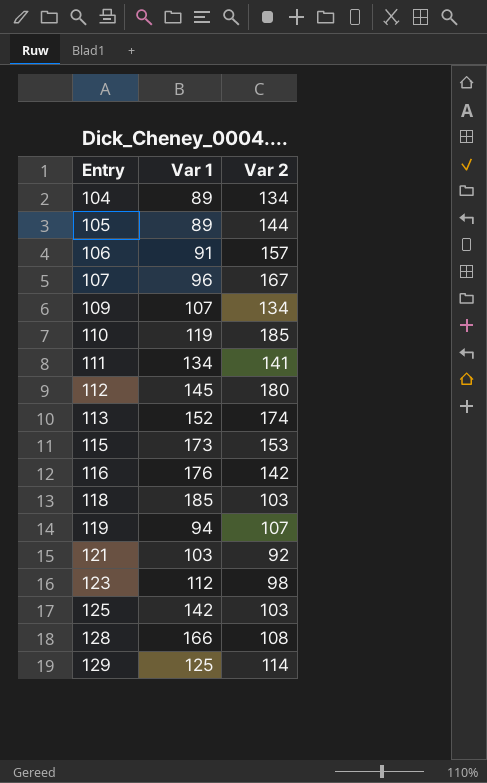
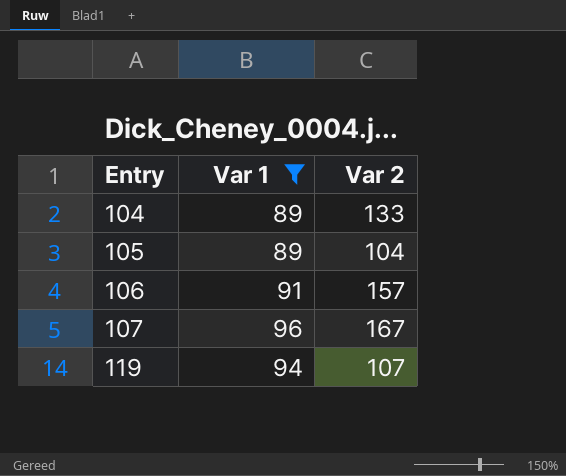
filter: none -> Var 1 <= 96
104 | Var 2: 134 -> 133
105 | Var 2: 144 -> 104

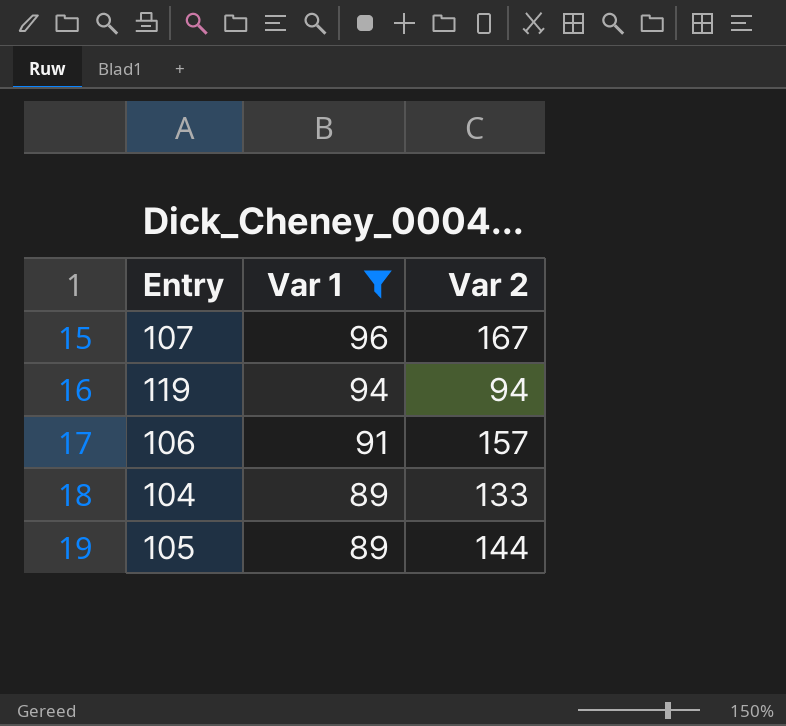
row order: Entry ascending -> Var 1 descending
119 | Var 2: 107 -> 94
105 | Var 2: 104 -> 144

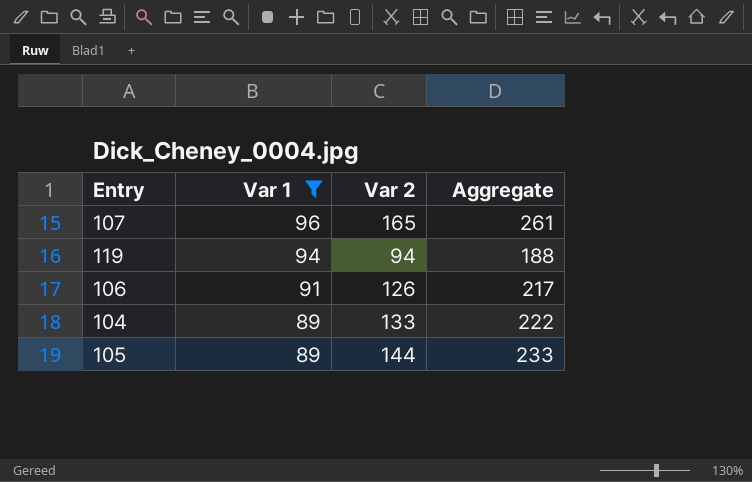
column Aggregate | formula: none -> [Var 1] + [Var 2]
107 | Var 2: 167 -> 165
106 | Var 2: 157 -> 126

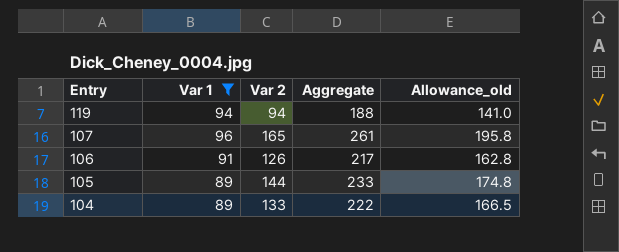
row order: Var 1 descending -> Entry descending
column Allowance_old | formula: none -> [Aggregate] * 0.75

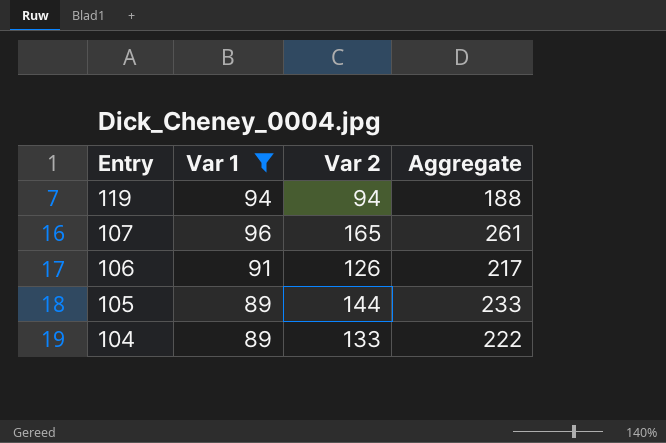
column Allowance_old | formula: [Aggregate] * 0.75 -> none

